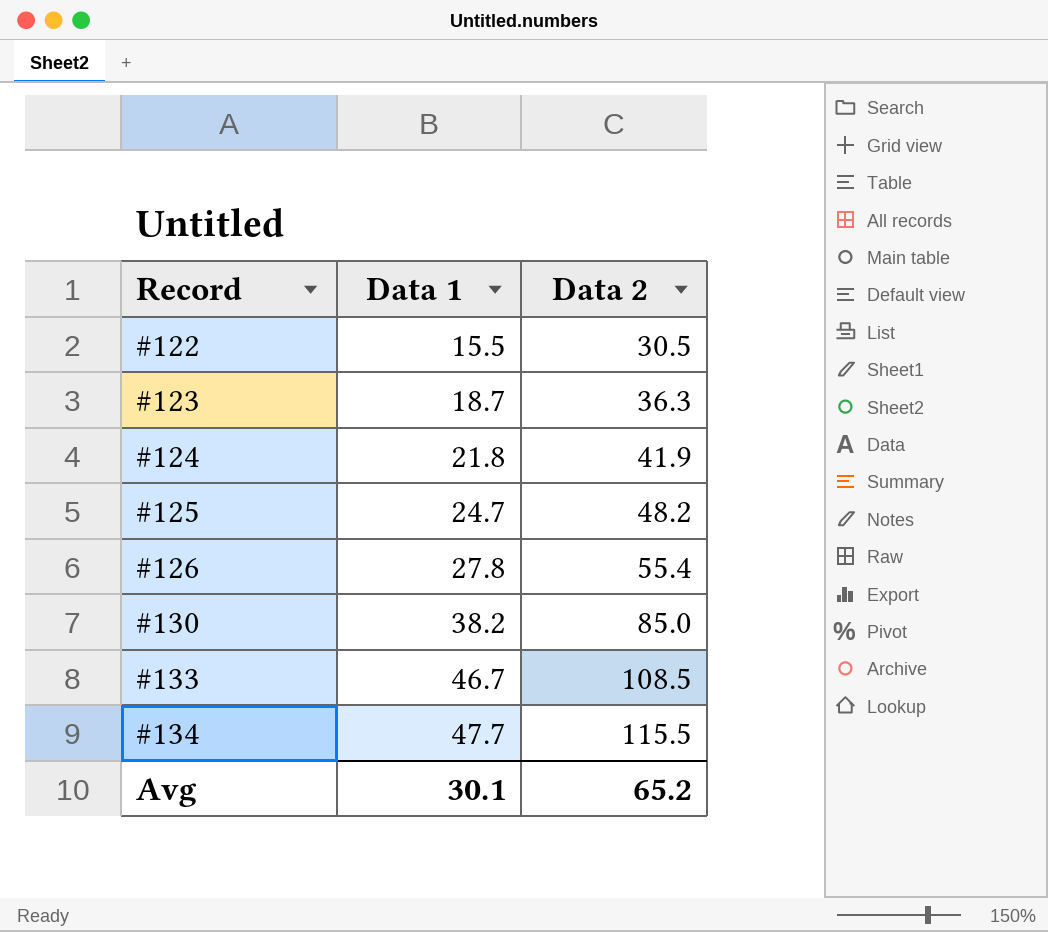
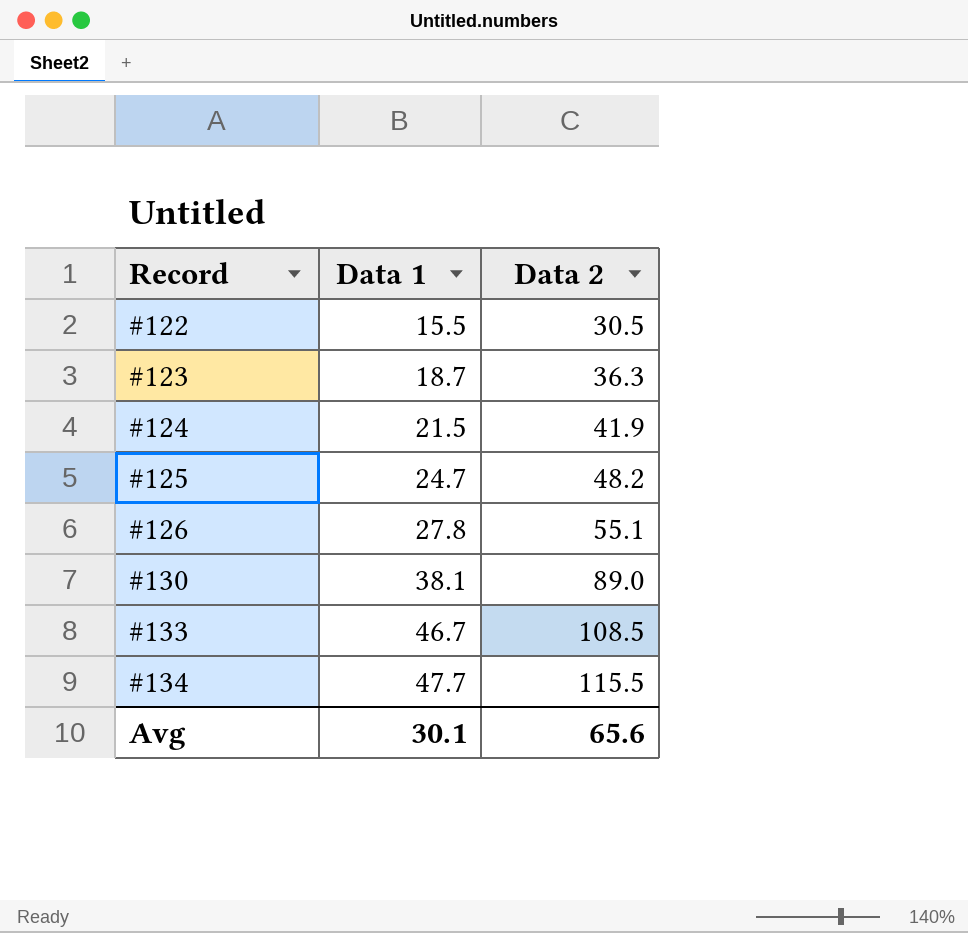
#124 | Data 1: 21.8 -> 21.5
#126 | Data 2: 55.4 -> 55.1
#130 | Data 1: 38.2 -> 38.1
#130 | Data 2: 85.0 -> 89.0
Avg | Data 2: 65.2 -> 65.6

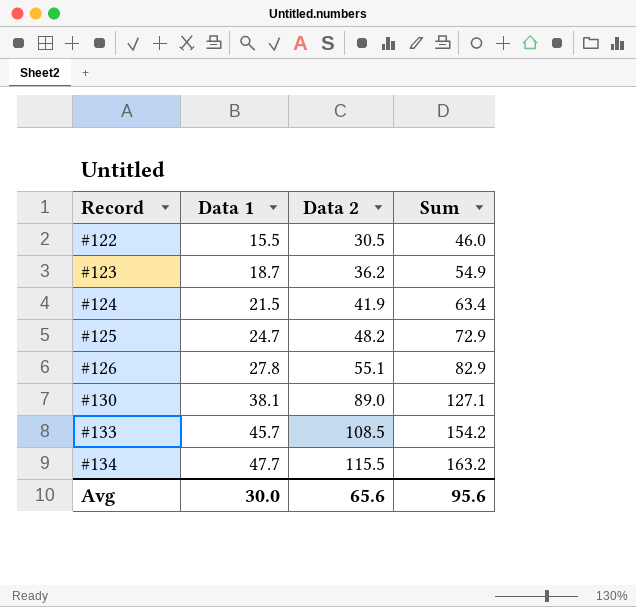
column Sum | formula: none -> [Data 1] + [Data 2]
#123 | Data 2: 36.3 -> 36.2
#133 | Data 1: 46.7 -> 45.7
Avg | Data 1: 30.1 -> 30.0

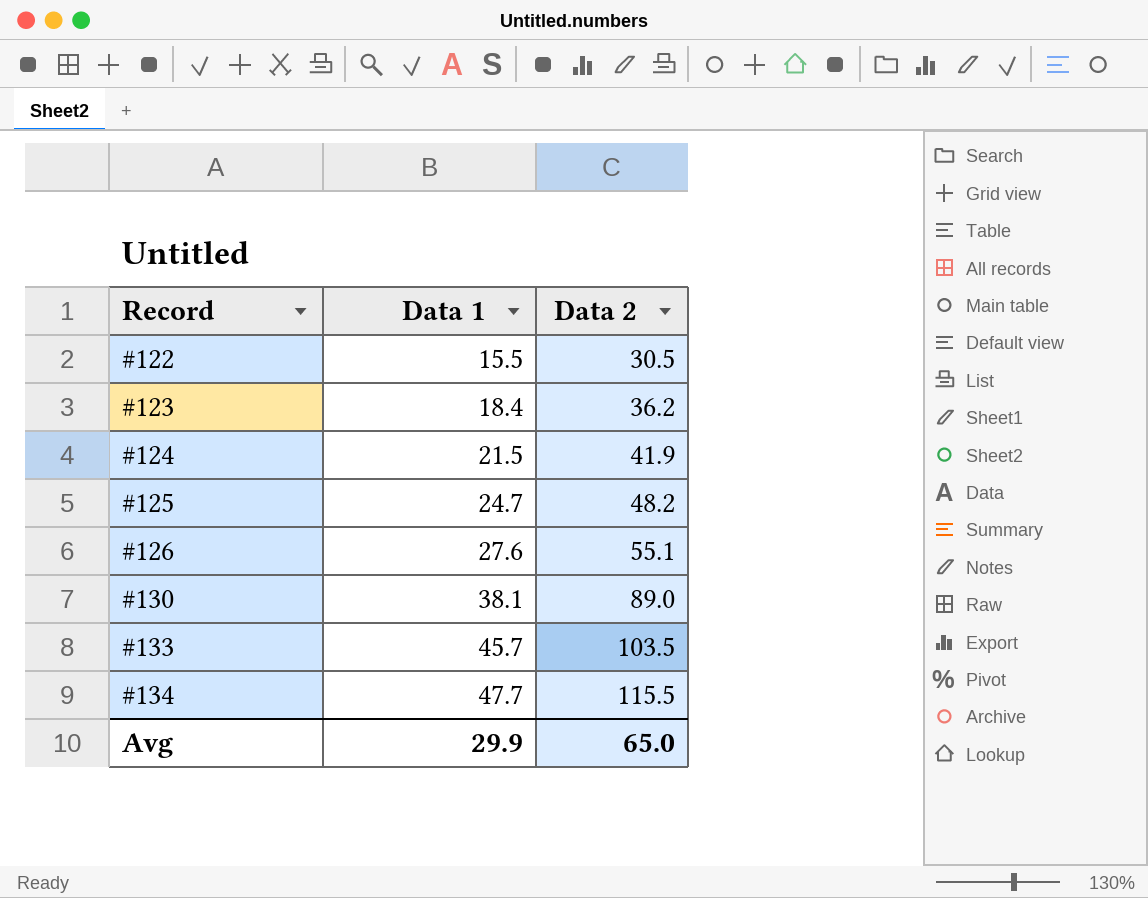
column Sum | formula: [Data 1] + [Data 2] -> none
#123 | Data 1: 18.7 -> 18.4
#126 | Data 1: 27.8 -> 27.6
#133 | Data 2: 108.5 -> 103.5
Avg | Data 1: 30.0 -> 29.9
Avg | Data 2: 65.6 -> 65.0

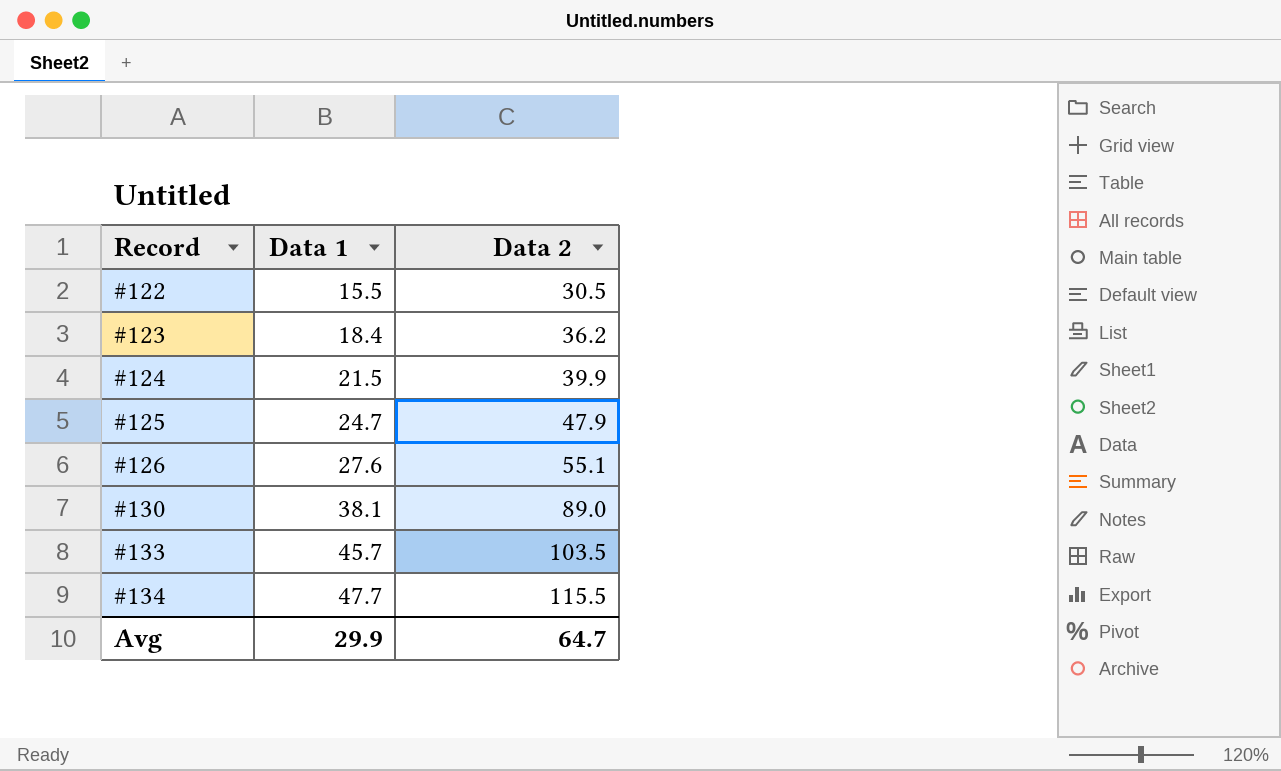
#124 | Data 2: 41.9 -> 39.9
#125 | Data 2: 48.2 -> 47.9
Avg | Data 2: 65.0 -> 64.7

